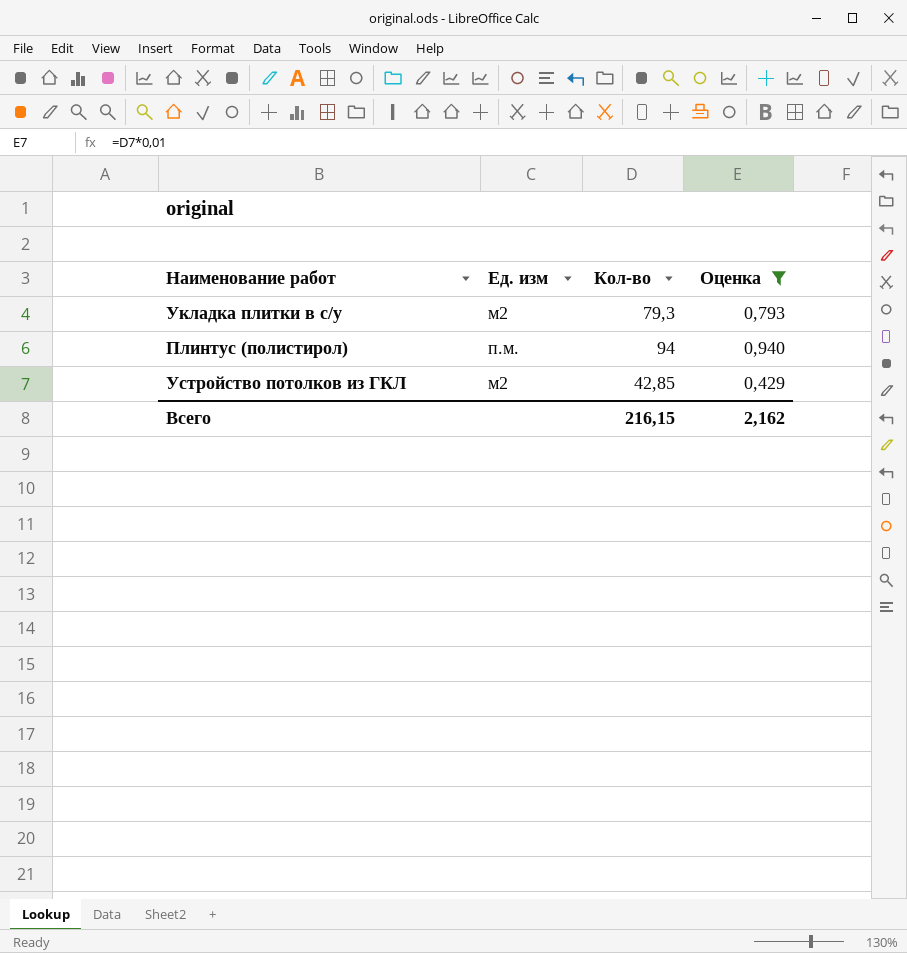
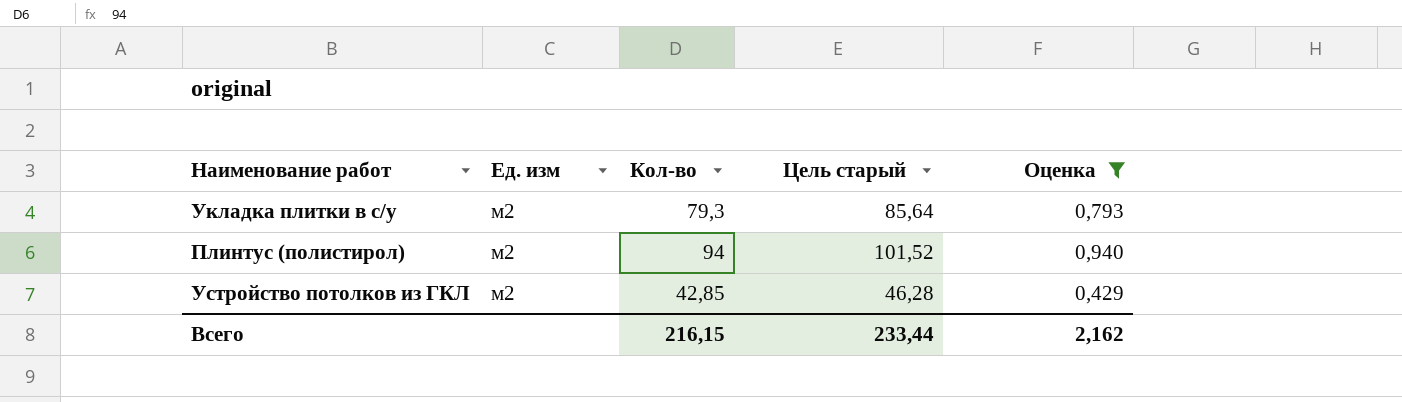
column Цель старый | formula: none -> [Кол-во] * 1,08
Плинтус (полистирол) | Ед. изм: п.м. -> м2

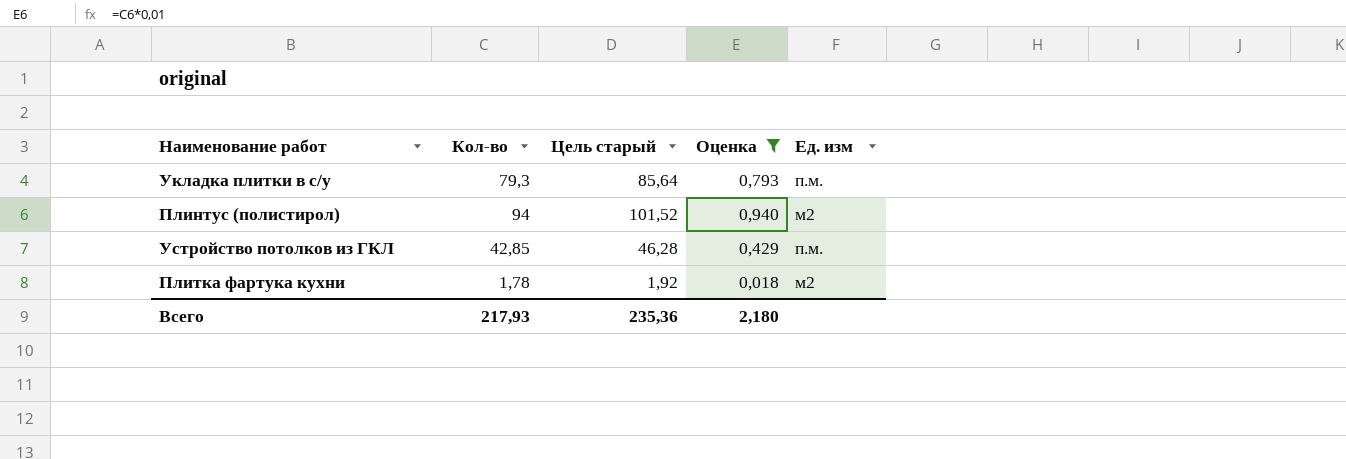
column Ед. изм | position: 2 -> 5
Укладка плитки в с/у | Ед. изм: м2 -> п.м.
Устройство потолков из ГКЛ | Ед. изм: м2 -> п.м.
row Плитка фартука кухни: none -> 1,78 | 1,92 | 0,018 | м2
Всего | Кол-во: 216,15 -> 217,93
Всего | Цель старый: 233,44 -> 235,36
Всего | Оценка: 2,162 -> 2,180

